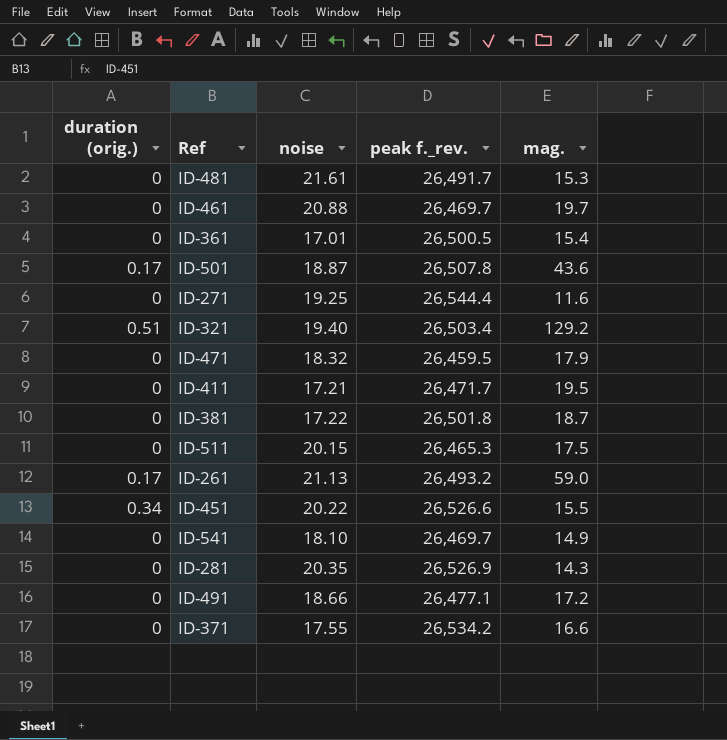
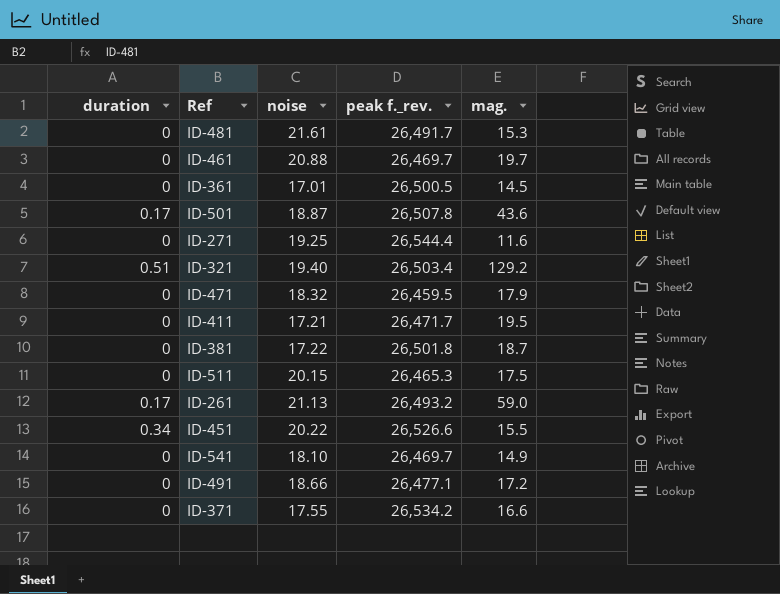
column name: duration (orig.) -> duration
row ID-281: 0 | 20.35 | 26,526.9 | 14.3 -> none
ID-361 | mag.: 15.4 -> 14.5

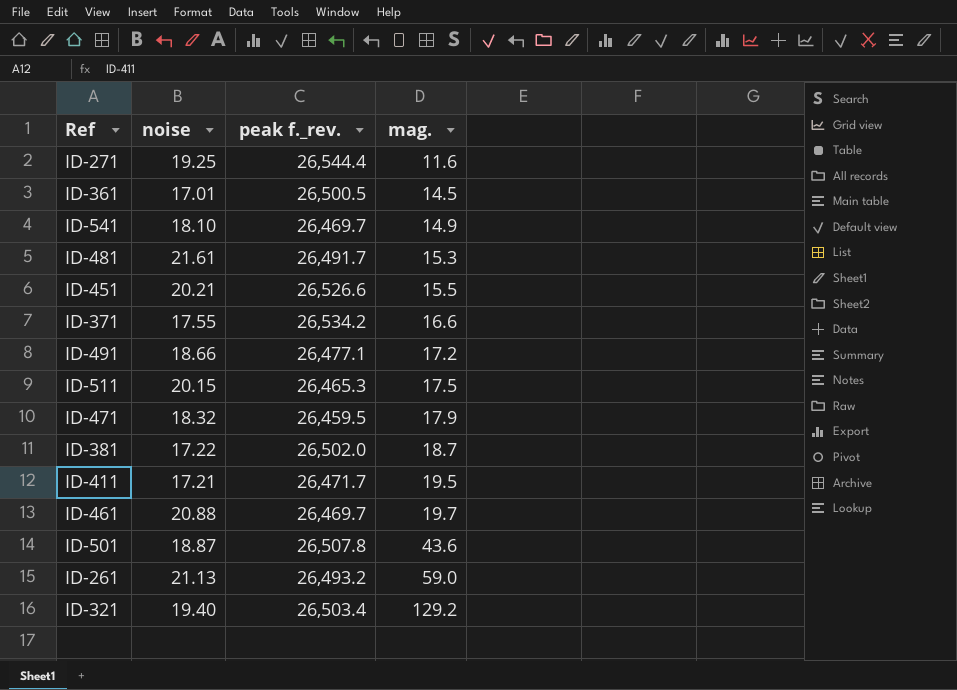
row order: none -> mag. ascending
column duration | position: 1 -> none
ID-451 | noise: 20.22 -> 20.21
ID-381 | peak f._rev.: 26,501.8 -> 26,502.0

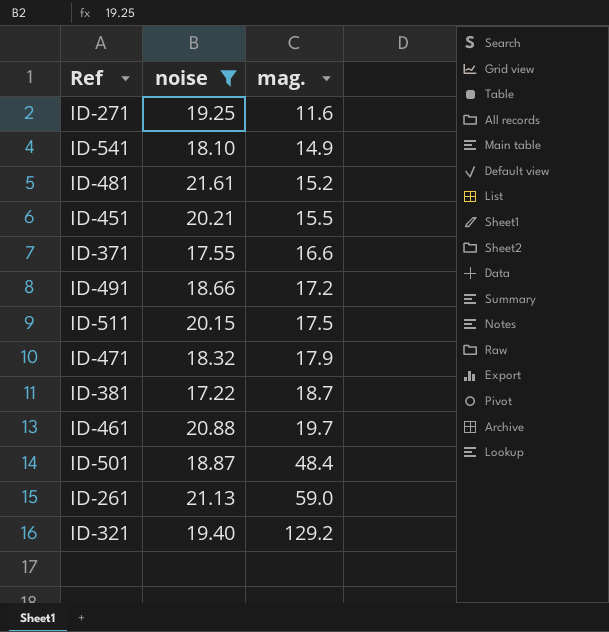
filter: none -> noise >= 17.22
column peak f._rev. | position: 3 -> none
ID-481 | mag.: 15.3 -> 15.2
ID-501 | mag.: 43.6 -> 48.4

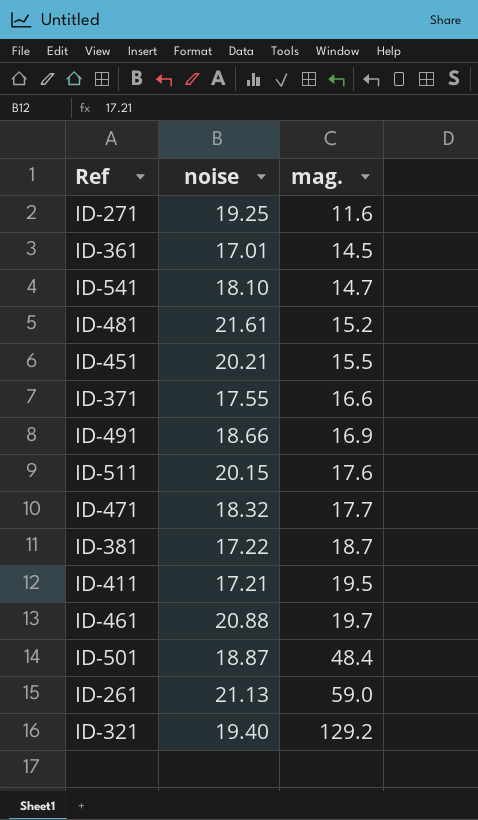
filter: noise >= 17.22 -> none
ID-541 | mag.: 14.9 -> 14.7
ID-491 | mag.: 17.2 -> 16.9
ID-511 | mag.: 17.5 -> 17.6
ID-471 | mag.: 17.9 -> 17.7

